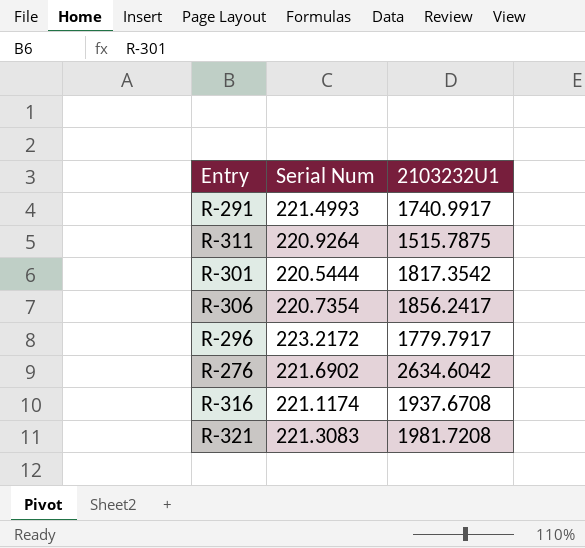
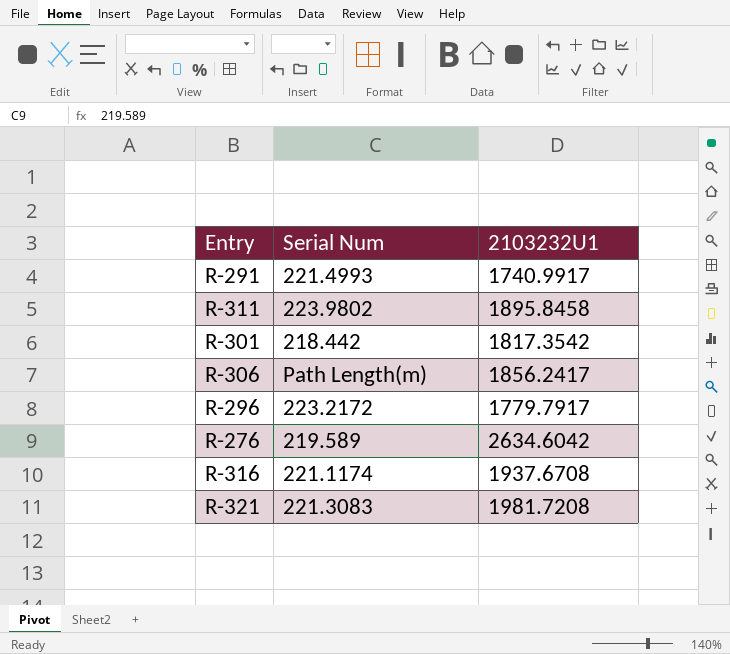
R-311 | Serial Num: 220.9264 -> 223.9802
R-311 | 2103232U1: 1515.7875 -> 1895.8458
R-301 | Serial Num: 220.5444 -> 218.442
R-306 | Serial Num: 220.7354 -> Path Length(m)
R-276 | Serial Num: 221.6902 -> 219.589

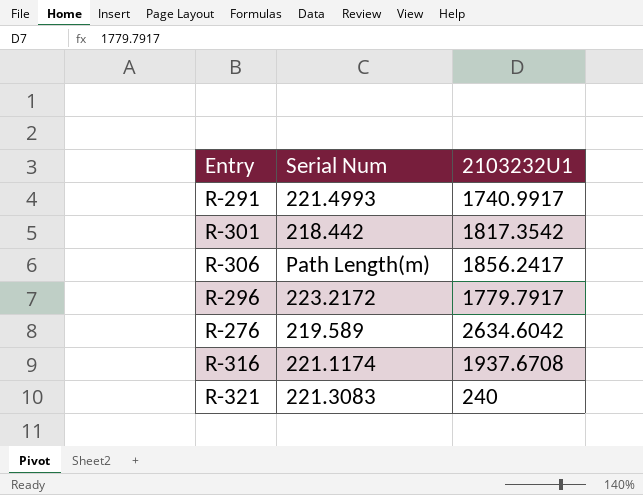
row R-311: 223.9802 | 1895.8458 -> none
R-321 | 2103232U1: 1981.7208 -> 240

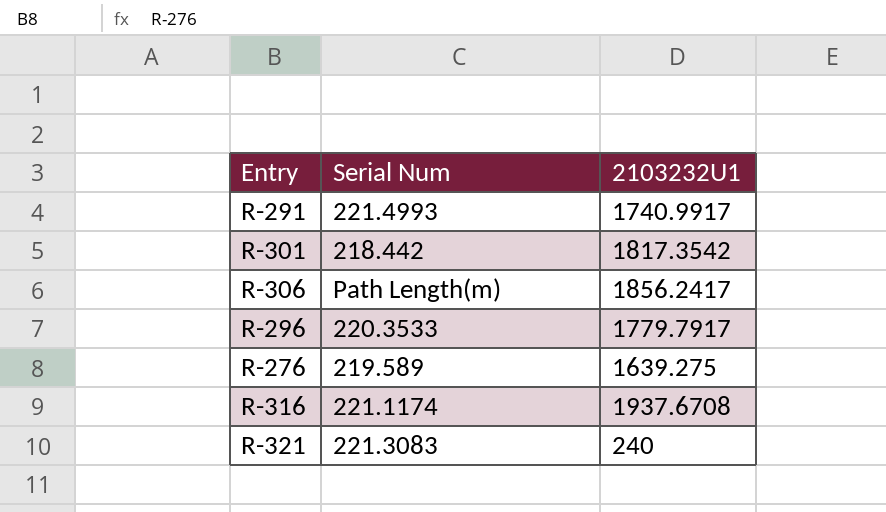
R-296 | Serial Num: 223.2172 -> 220.3533
R-276 | 2103232U1: 2634.6042 -> 1639.275

